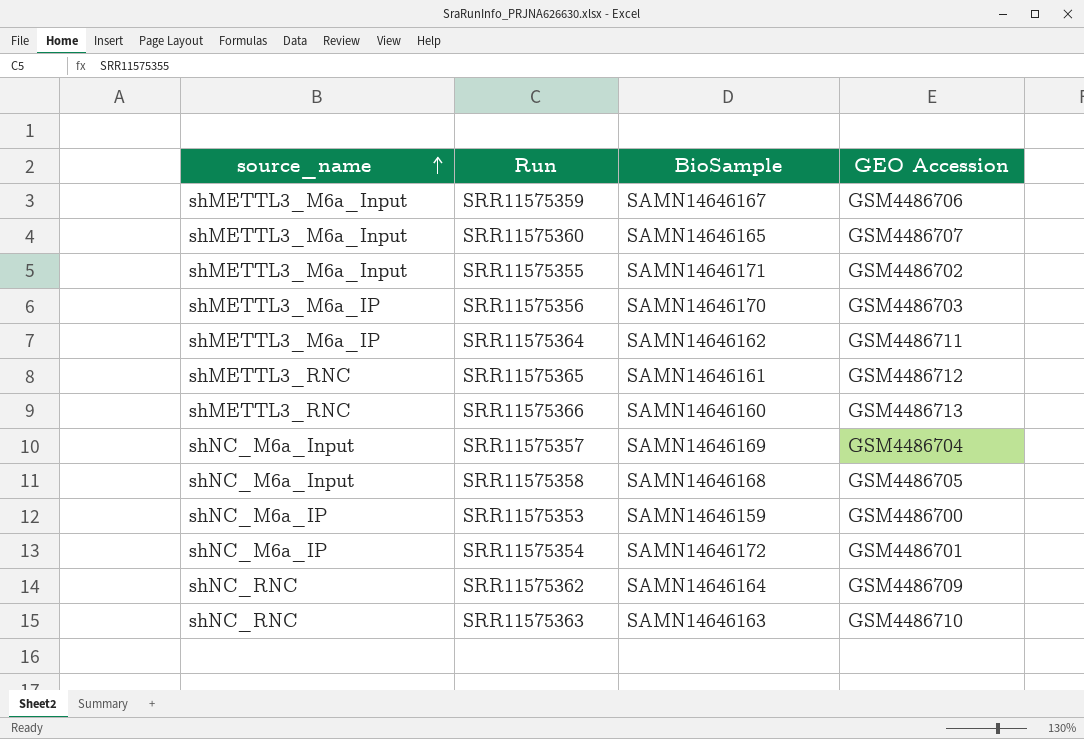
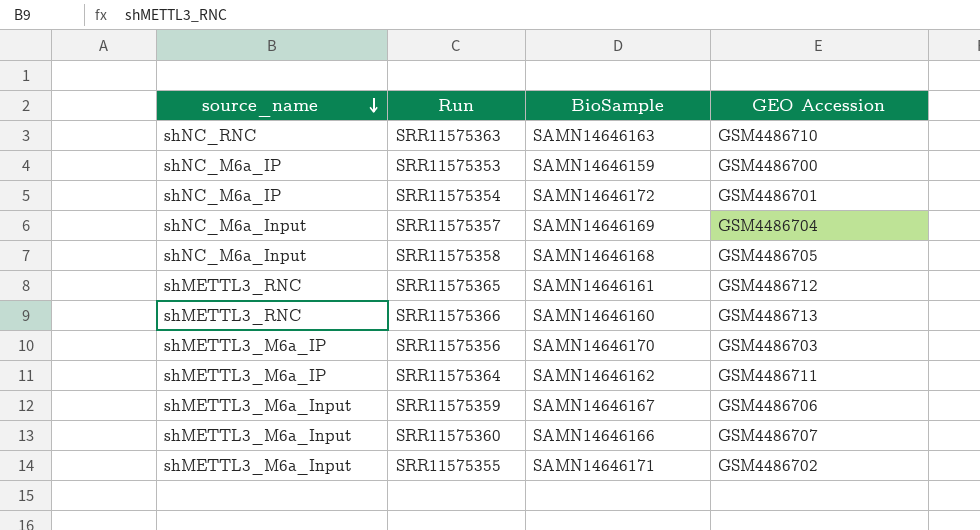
row order: source_name ascending -> source_name descending
row SRR11575362: shNC_RNC | SAMN14646164 | GSM4486709 -> none
SRR11575360 | BioSample: SAMN14646165 -> SAMN14646166

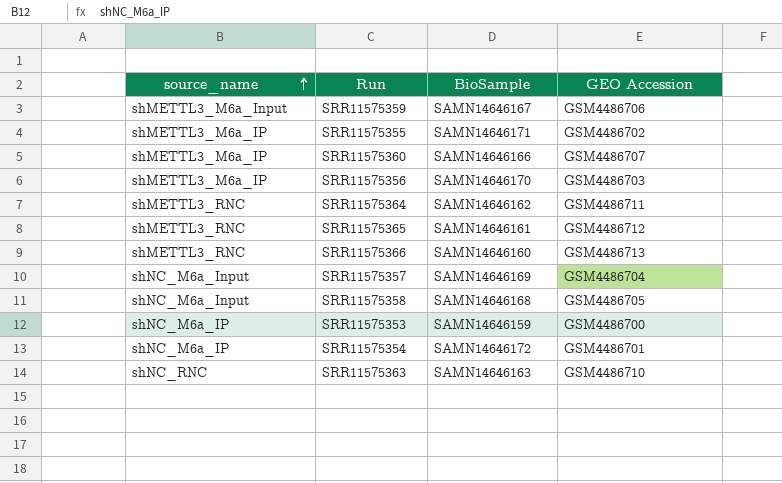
row order: source_name descending -> source_name ascending
SRR11575355 | source_name: shMETTL3_M6a_Input -> shMETTL3_M6a_IP
SRR11575360 | source_name: shMETTL3_M6a_Input -> shMETTL3_M6a_IP
SRR11575364 | source_name: shMETTL3_M6a_IP -> shMETTL3_RNC

